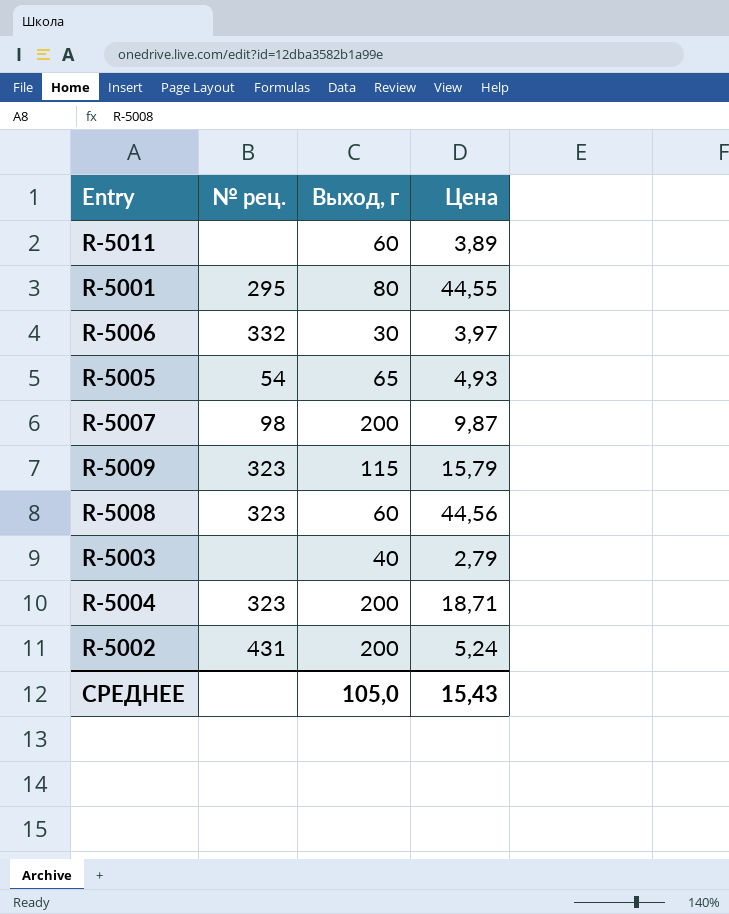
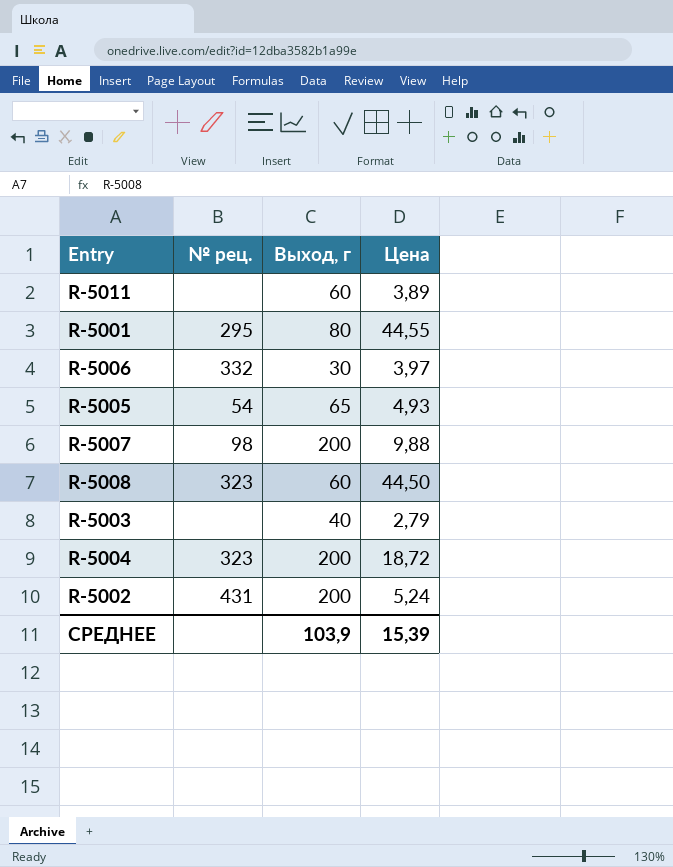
row R-5009: 323 | 115 | 15,79 -> none
R-5007 | Цена: 9,87 -> 9,88
R-5008 | Цена: 44,56 -> 44,50
R-5004 | Цена: 18,71 -> 18,72
СРЕДНЕЕ | Выход, г: 105,0 -> 103,9
СРЕДНЕЕ | Цена: 15,43 -> 15,39

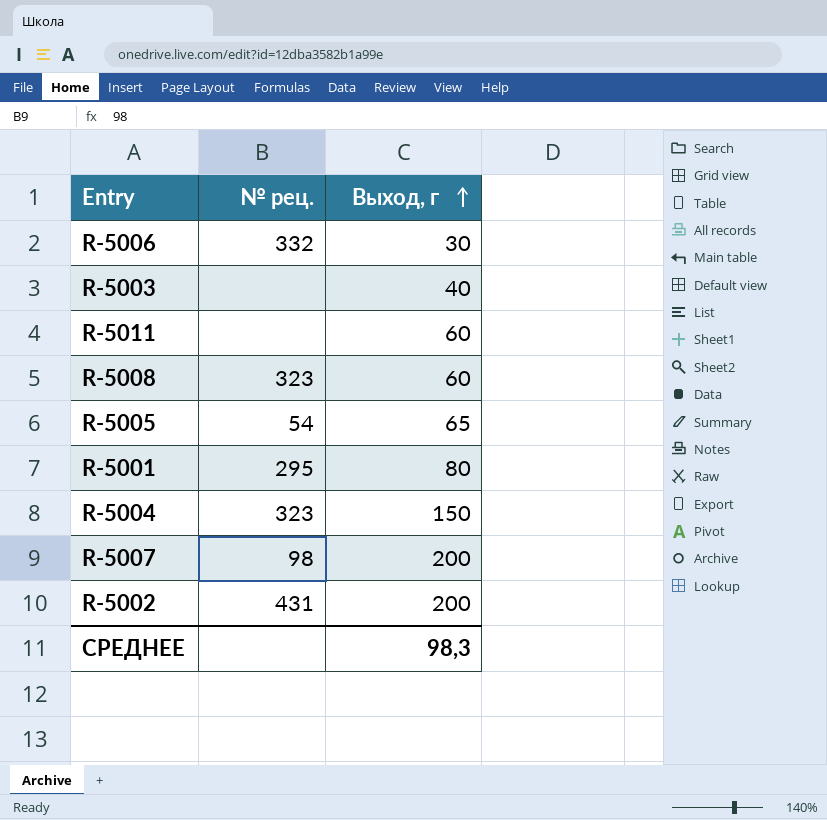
row order: none -> Выход, г ascending
column Цена | position: 4 -> none
R-5004 | Выход, г: 200 -> 150
СРЕДНЕЕ | Выход, г: 103,9 -> 98,3

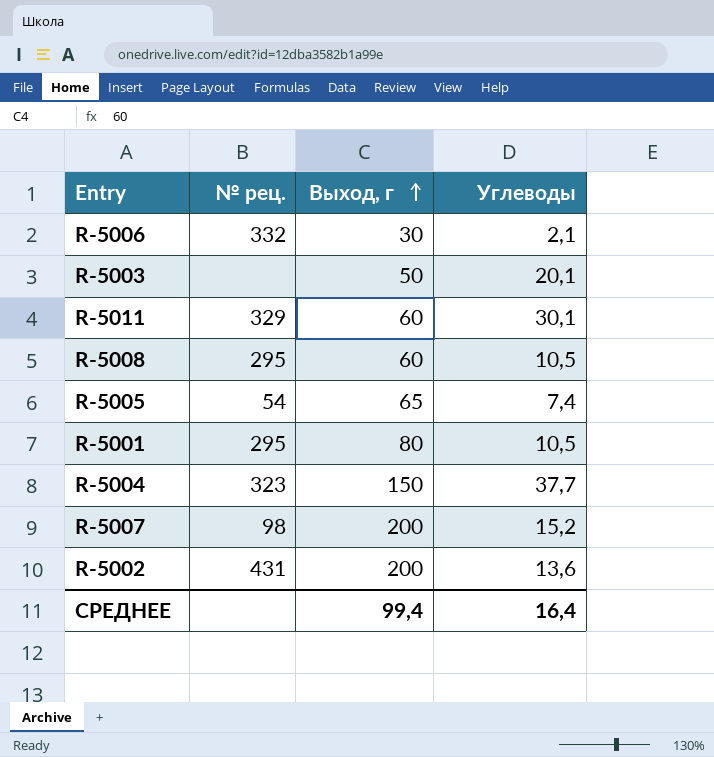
column Углеводы | position: none -> 4
R-5003 | Выход, г: 40 -> 50
R-5011 | № рец.: none -> 329
R-5008 | № рец.: 323 -> 295
СРЕДНЕЕ | Выход, г: 98,3 -> 99,4

